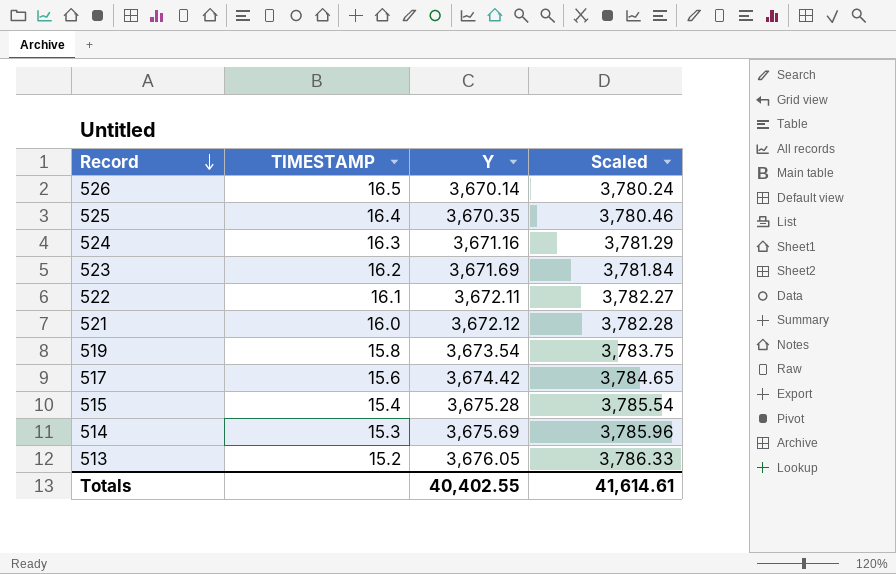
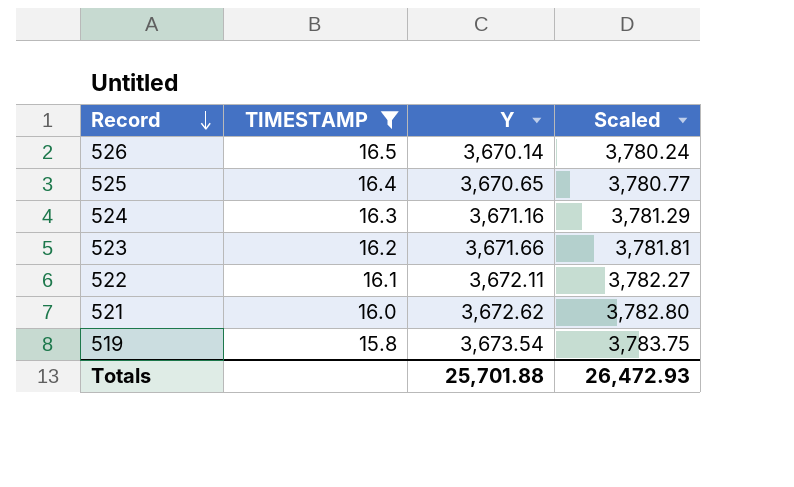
filter: none -> TIMESTAMP >= 15.8
525 | Y: 3,670.35 -> 3,670.65
525 | Scaled: 3,780.46 -> 3,780.77
523 | Y: 3,671.69 -> 3,671.66
523 | Scaled: 3,781.84 -> 3,781.81
521 | Y: 3,672.12 -> 3,672.62
521 | Scaled: 3,782.28 -> 3,782.80
Totals | Y: 40,402.55 -> 25,701.88
Totals | Scaled: 41,614.61 -> 26,472.93

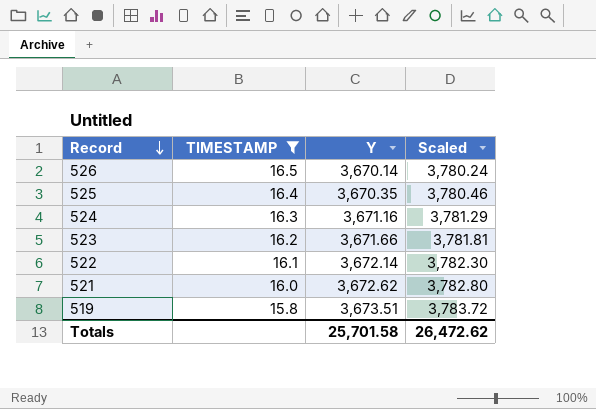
525 | Y: 3,670.65 -> 3,670.35
525 | Scaled: 3,780.77 -> 3,780.46
522 | Y: 3,672.11 -> 3,672.14
522 | Scaled: 3,782.27 -> 3,782.30
519 | Y: 3,673.54 -> 3,673.51
519 | Scaled: 3,783.75 -> 3,783.72
Totals | Y: 25,701.88 -> 25,701.58
Totals | Scaled: 26,472.93 -> 26,472.62

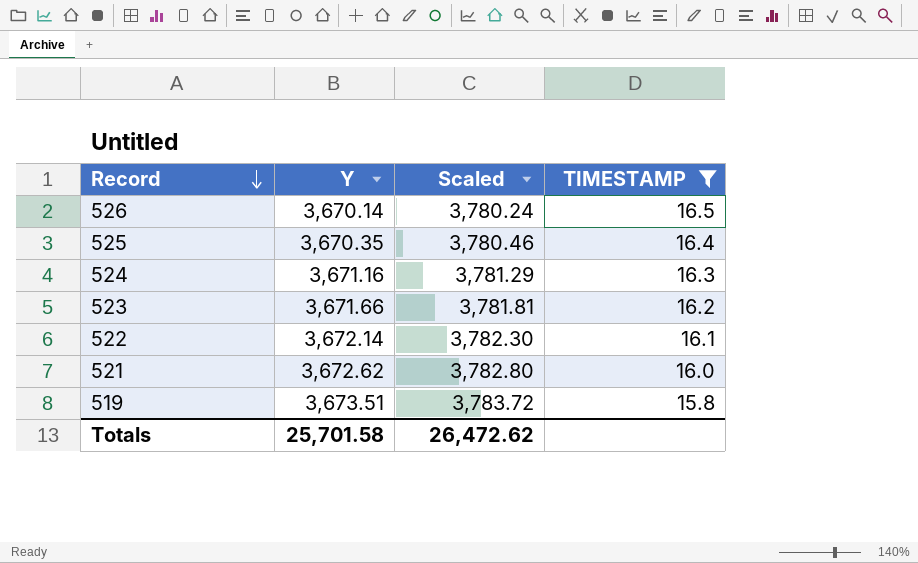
column TIMESTAMP | position: 2 -> 4

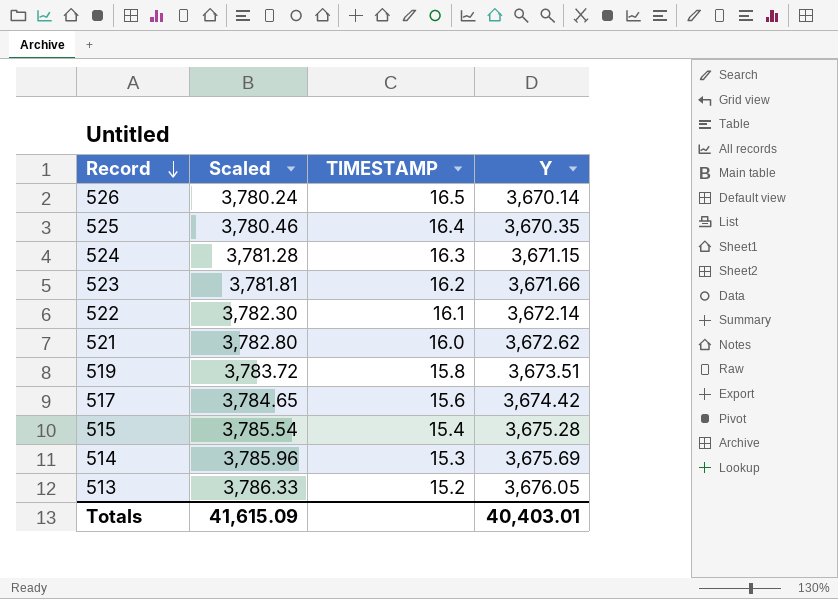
filter: TIMESTAMP >= 15.8 -> none
column Y | position: 2 -> 4
524 | Scaled: 3,781.29 -> 3,781.28
524 | Y: 3,671.16 -> 3,671.15
Totals | Scaled: 26,472.62 -> 41,615.09
Totals | Y: 25,701.58 -> 40,403.01

